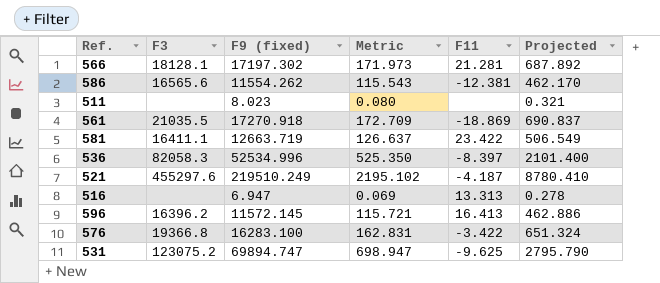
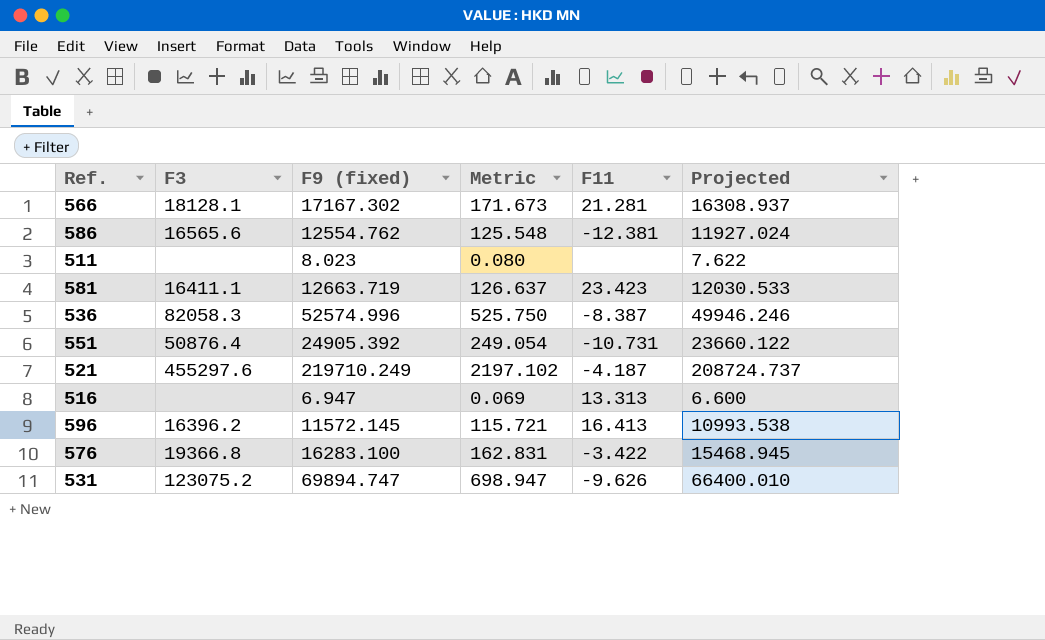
column Projected | formula: [F9 (fixed)] * 0.04 -> [F9 (fixed)] * 0.95
row 561: 21035.5 | 17270.918 | 172.709 | -18.869 | 690.837 -> none
566 | F9 (fixed): 17197.302 -> 17167.302
566 | Metric: 171.973 -> 171.673
586 | F9 (fixed): 11554.262 -> 12554.762
586 | Metric: 115.543 -> 125.548
581 | F11: 23.422 -> 23.423
536 | F9 (fixed): 52534.996 -> 52574.996
536 | Metric: 525.350 -> 525.750
536 | F11: -8.397 -> -8.387
row 551: none -> 50876.4 | 24905.392 | 249.054 | -10.731 | 23660.122
521 | F9 (fixed): 219510.249 -> 219710.249
521 | Metric: 2195.102 -> 2197.102
531 | F11: -9.625 -> -9.626

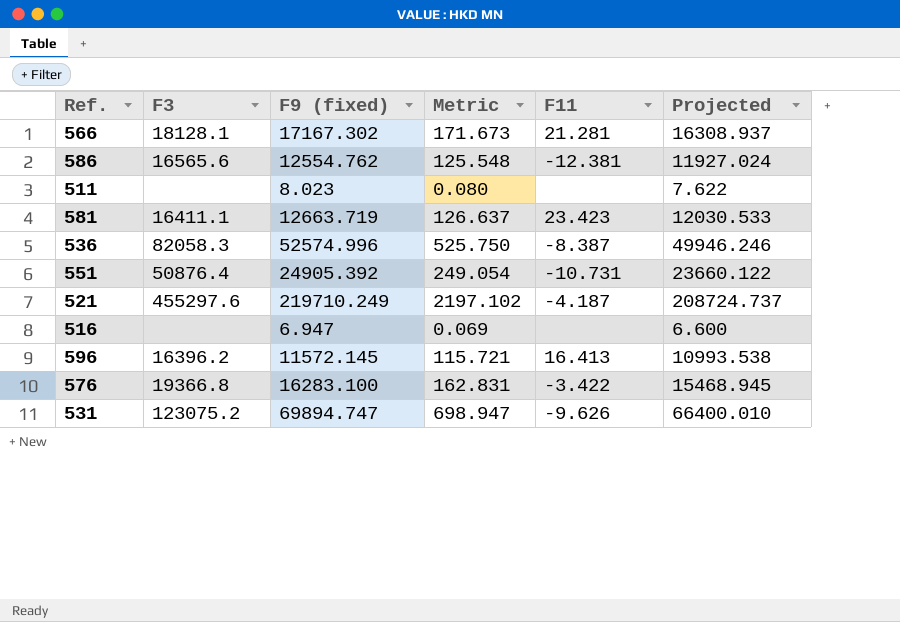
516 | F11: 13.313 -> none

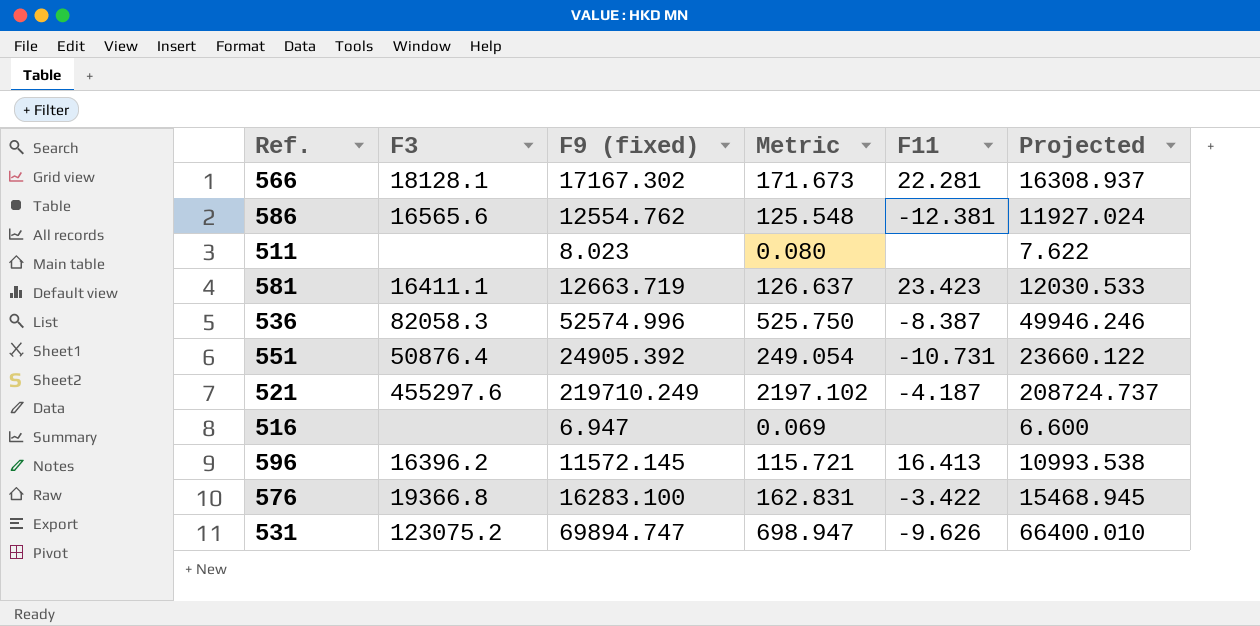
566 | F11: 21.281 -> 22.281

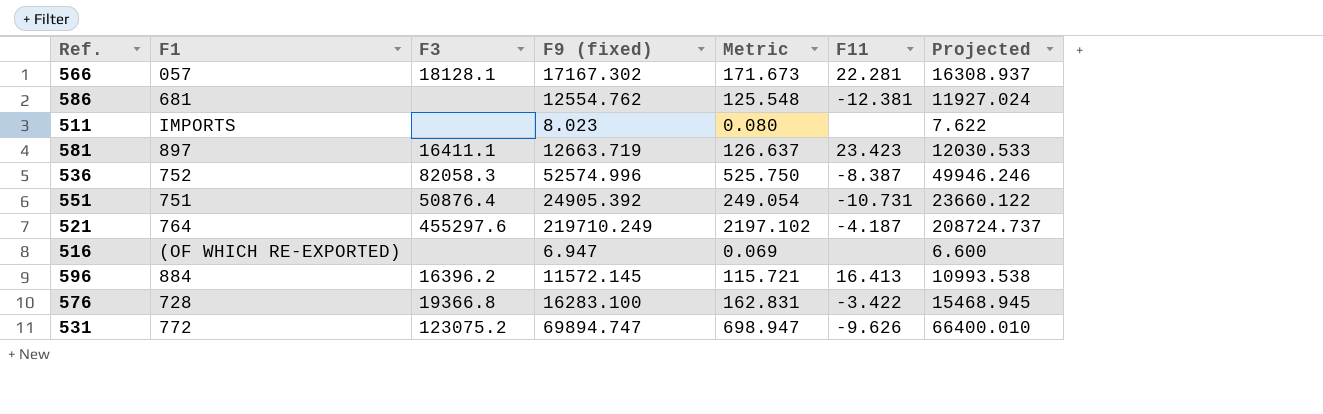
column F1 | position: none -> 2
586 | F3: 16565.6 -> none

